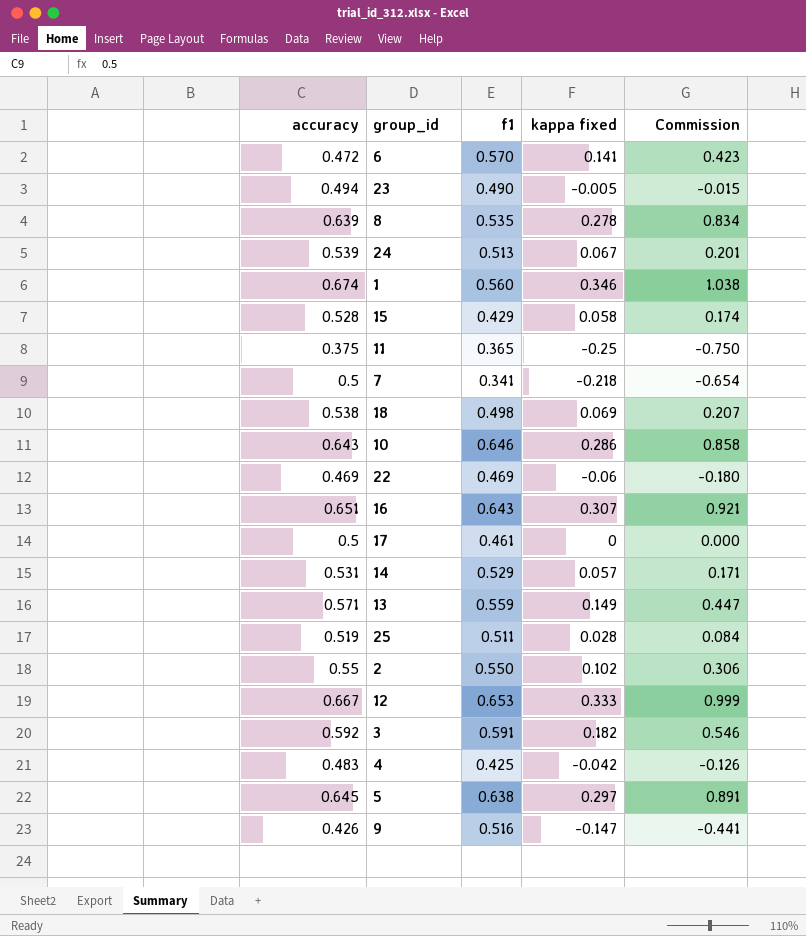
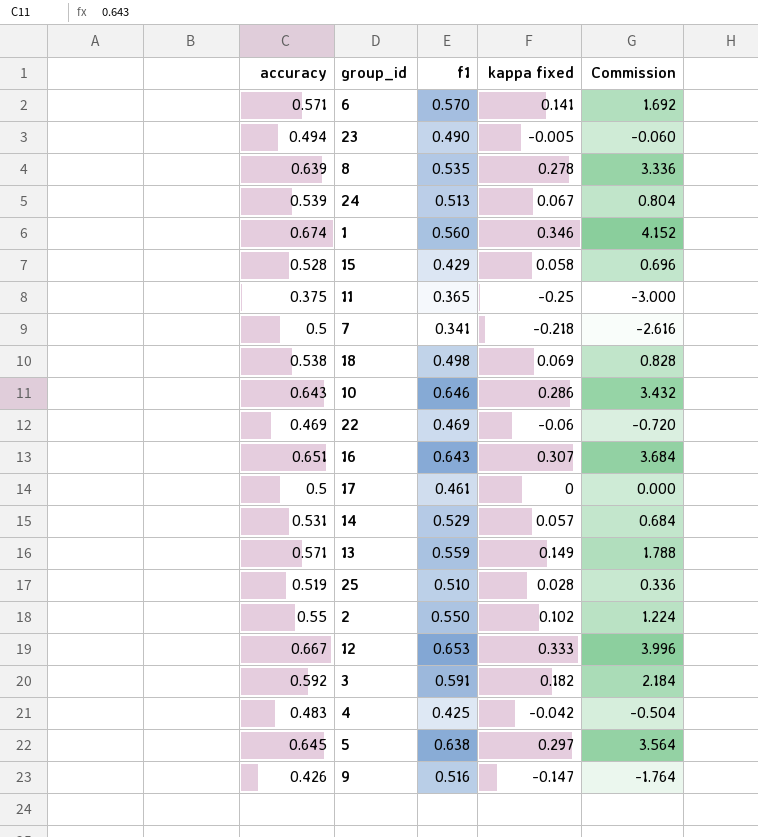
column Commission | formula: [kappa fixed] * 3 -> [kappa fixed] * 12
6 | accuracy: 0.472 -> 0.571
25 | f1: 0.511 -> 0.510

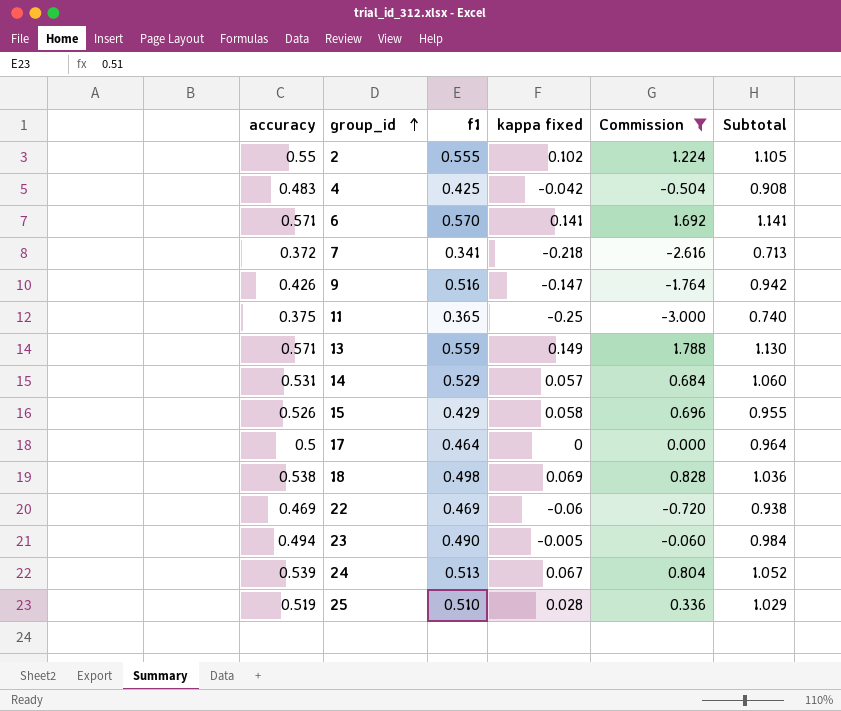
filter: none -> Commission <= 1.788
row order: none -> group_id ascending
column Subtotal | formula: none -> [accuracy] + [f1]
2 | f1: 0.550 -> 0.555
7 | accuracy: 0.5 -> 0.372
15 | accuracy: 0.528 -> 0.526
17 | f1: 0.461 -> 0.464

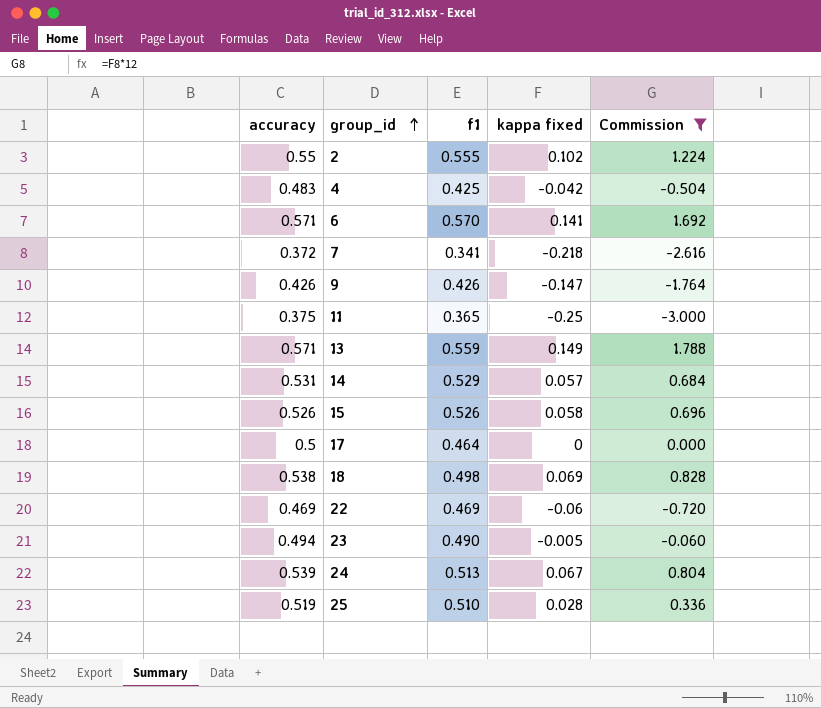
column Subtotal | formula: [accuracy] + [f1] -> none
9 | f1: 0.516 -> 0.426
15 | f1: 0.429 -> 0.526

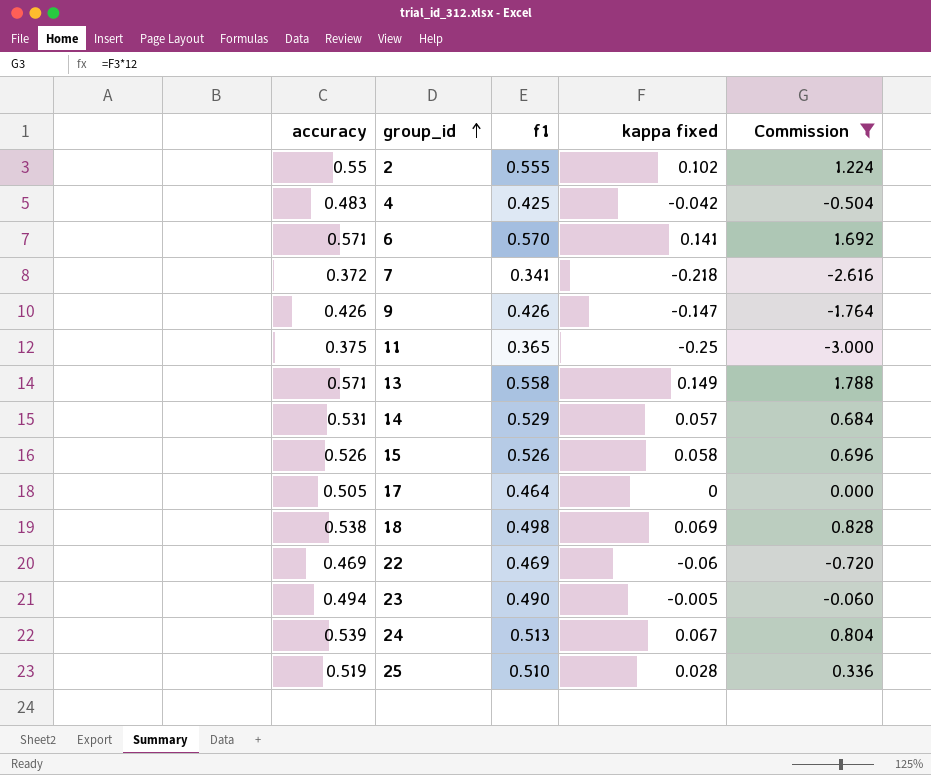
13 | f1: 0.559 -> 0.558
17 | accuracy: 0.5 -> 0.505

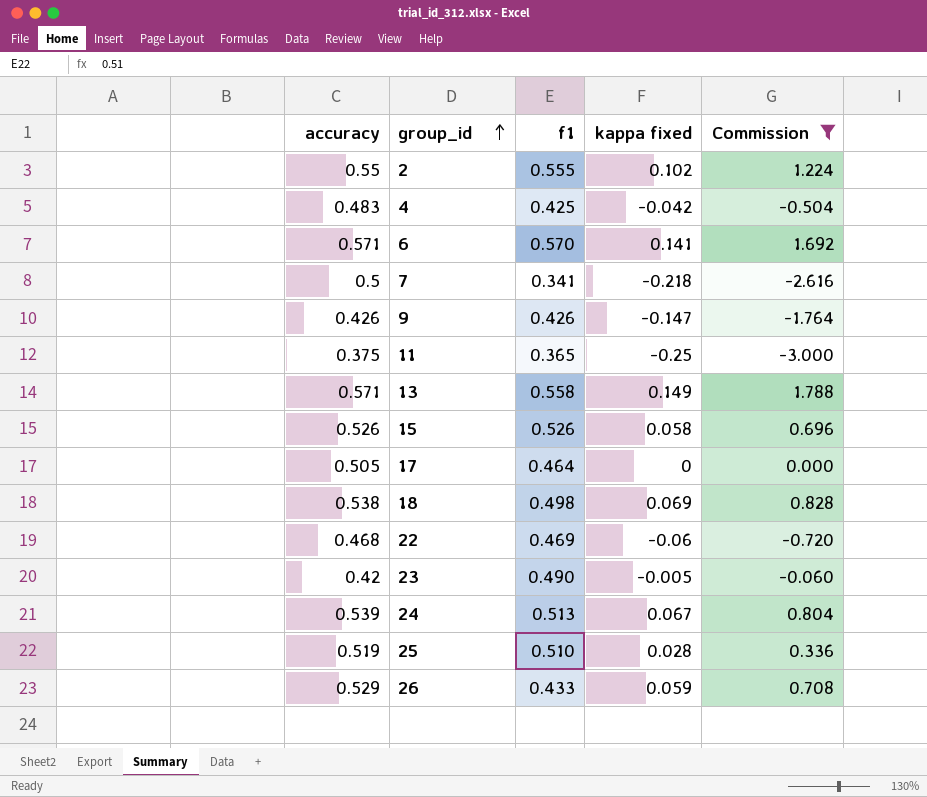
row 14: 0.531 | 0.529 | 0.057 | 0.684 -> none
7 | accuracy: 0.372 -> 0.5
22 | accuracy: 0.469 -> 0.468
23 | accuracy: 0.494 -> 0.42
row 26: none -> 0.529 | 0.433 | 0.059 | 0.708

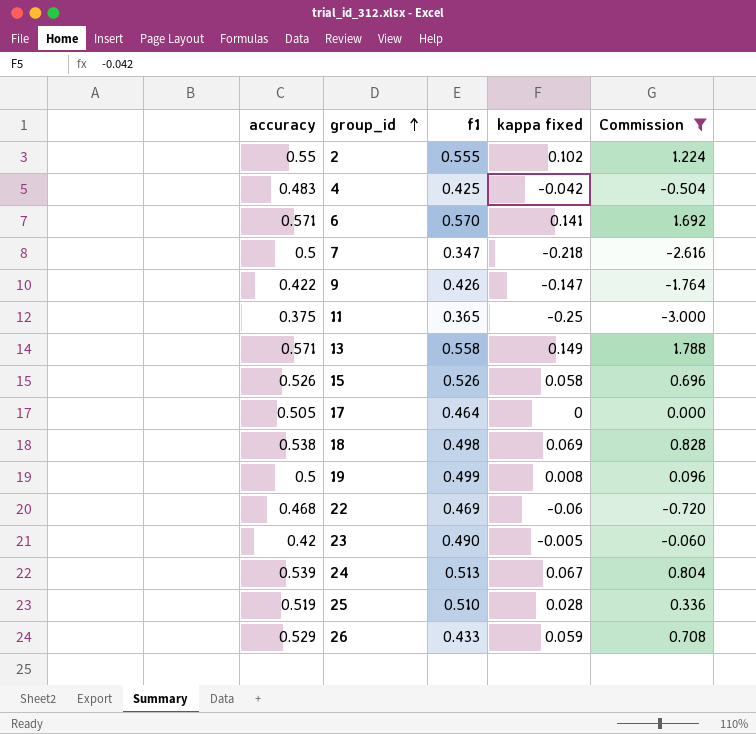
7 | f1: 0.341 -> 0.347
9 | accuracy: 0.426 -> 0.422
row 19: none -> 0.5 | 0.499 | 0.008 | 0.096

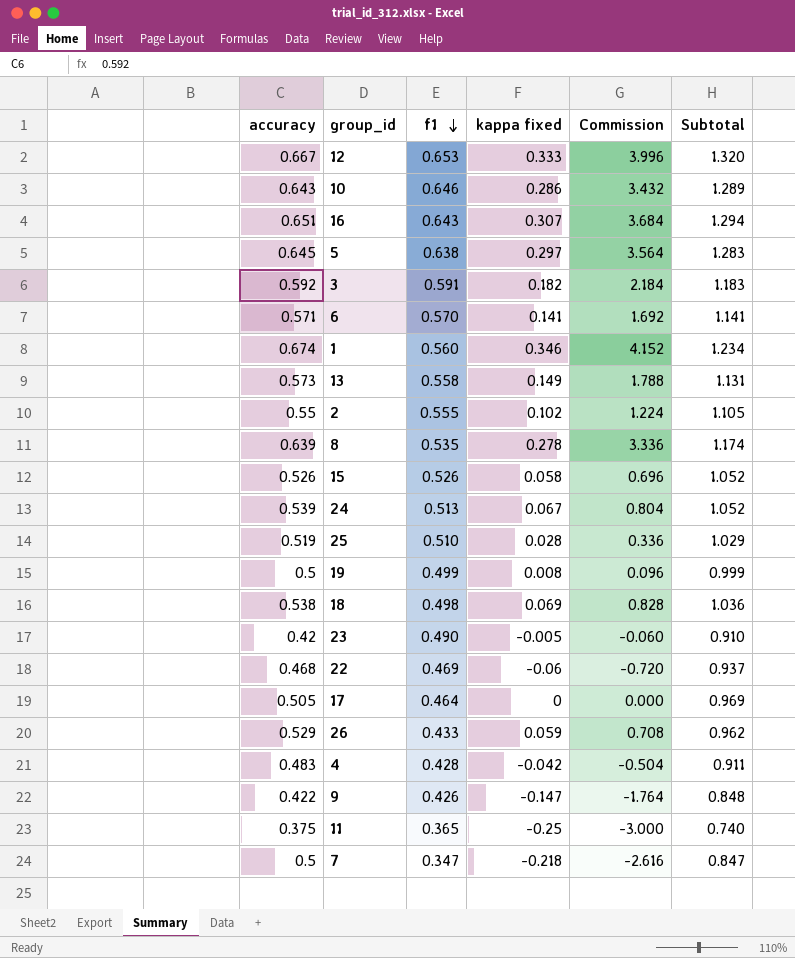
filter: Commission <= 1.788 -> none
row order: group_id ascending -> f1 descending
column Subtotal | formula: none -> [accuracy] + [f1]
13 | accuracy: 0.571 -> 0.573
4 | f1: 0.425 -> 0.428

